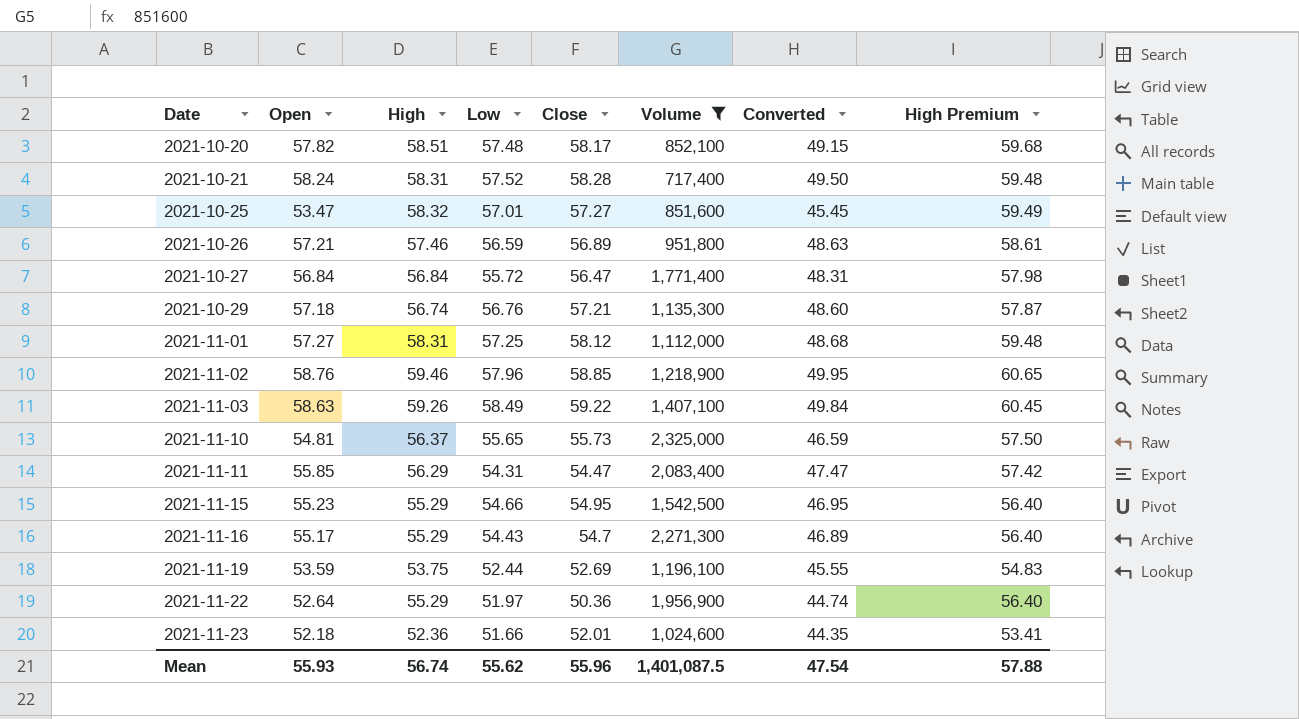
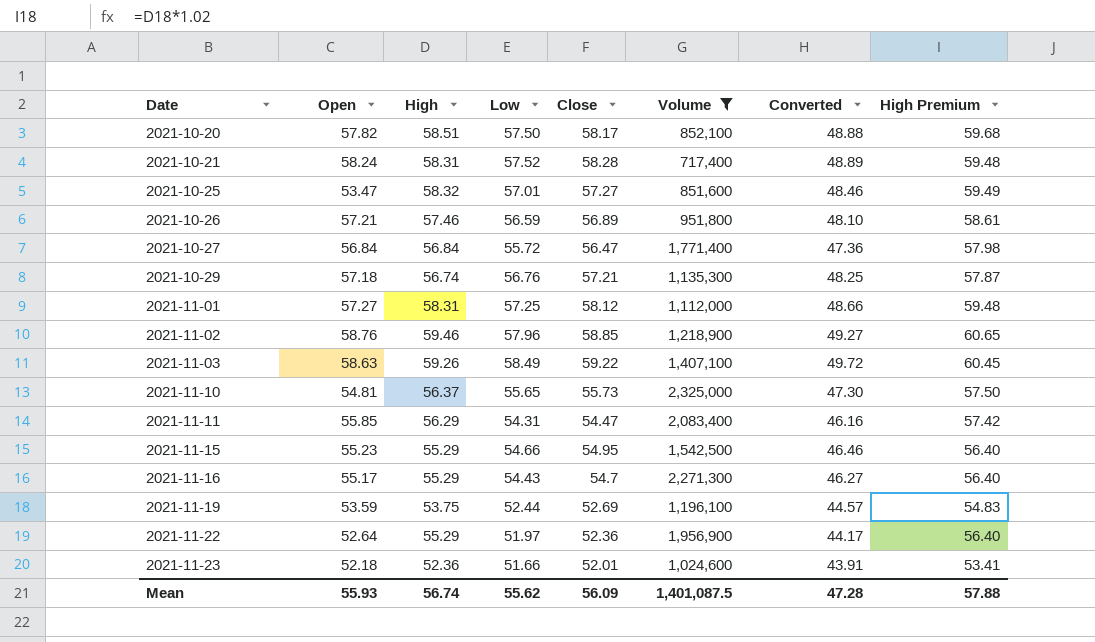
column Converted | formula: [Open] * 0.85 -> [Low] * 0.85
2021-10-20 | Low: 57.48 -> 57.50
2021-11-22 | Close: 50.36 -> 52.36
Mean | Close: 55.96 -> 56.09
Mean | Converted: 47.54 -> 47.28

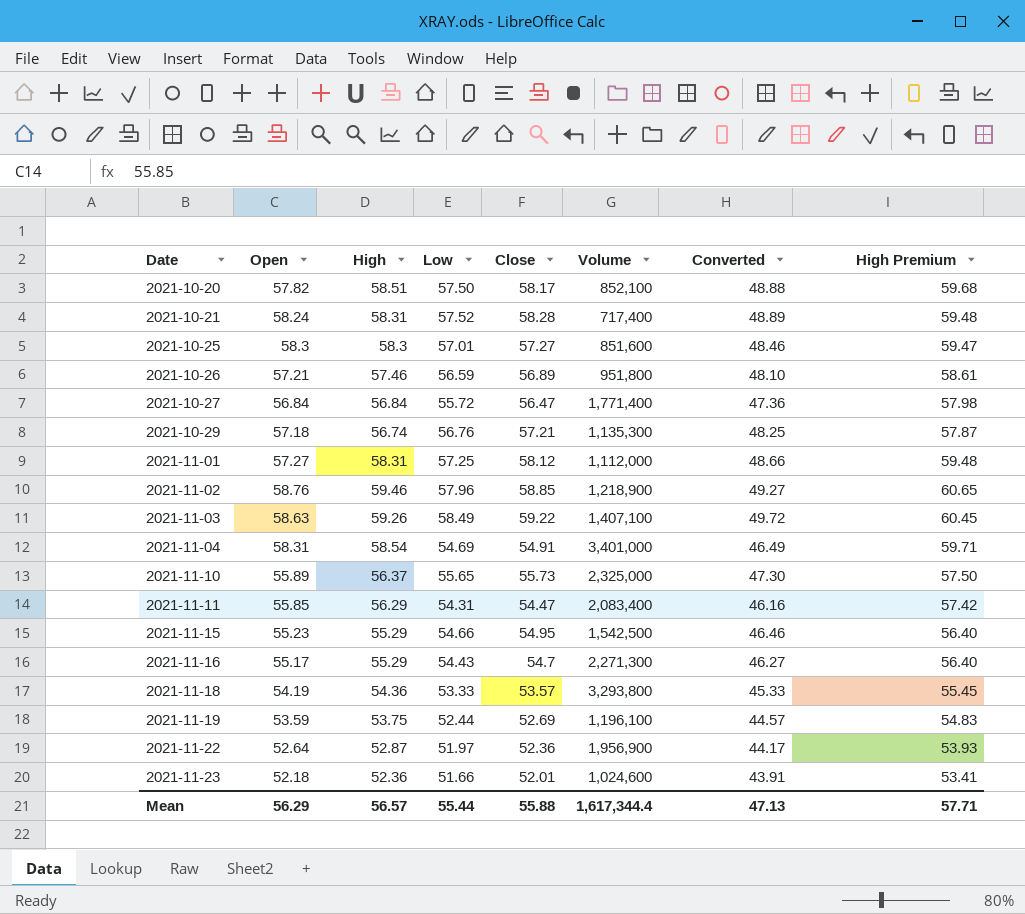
filter: Volume <= 2,325,000 -> none
2021-10-25 | Open: 53.47 -> 58.3
2021-10-25 | High: 58.32 -> 58.3
2021-10-25 | High Premium: 59.49 -> 59.47
2021-11-10 | Open: 54.81 -> 55.89
2021-11-22 | High: 55.29 -> 52.87
2021-11-22 | High Premium: 56.40 -> 53.93
Mean | Open: 55.93 -> 56.29
Mean | High: 56.74 -> 56.57
Mean | Low: 55.62 -> 55.44
Mean | Close: 56.09 -> 55.88
Mean | Volume: 1,401,087.5 -> 1,617,344.4
Mean | Converted: 47.28 -> 47.13
Mean | High Premium: 57.88 -> 57.71

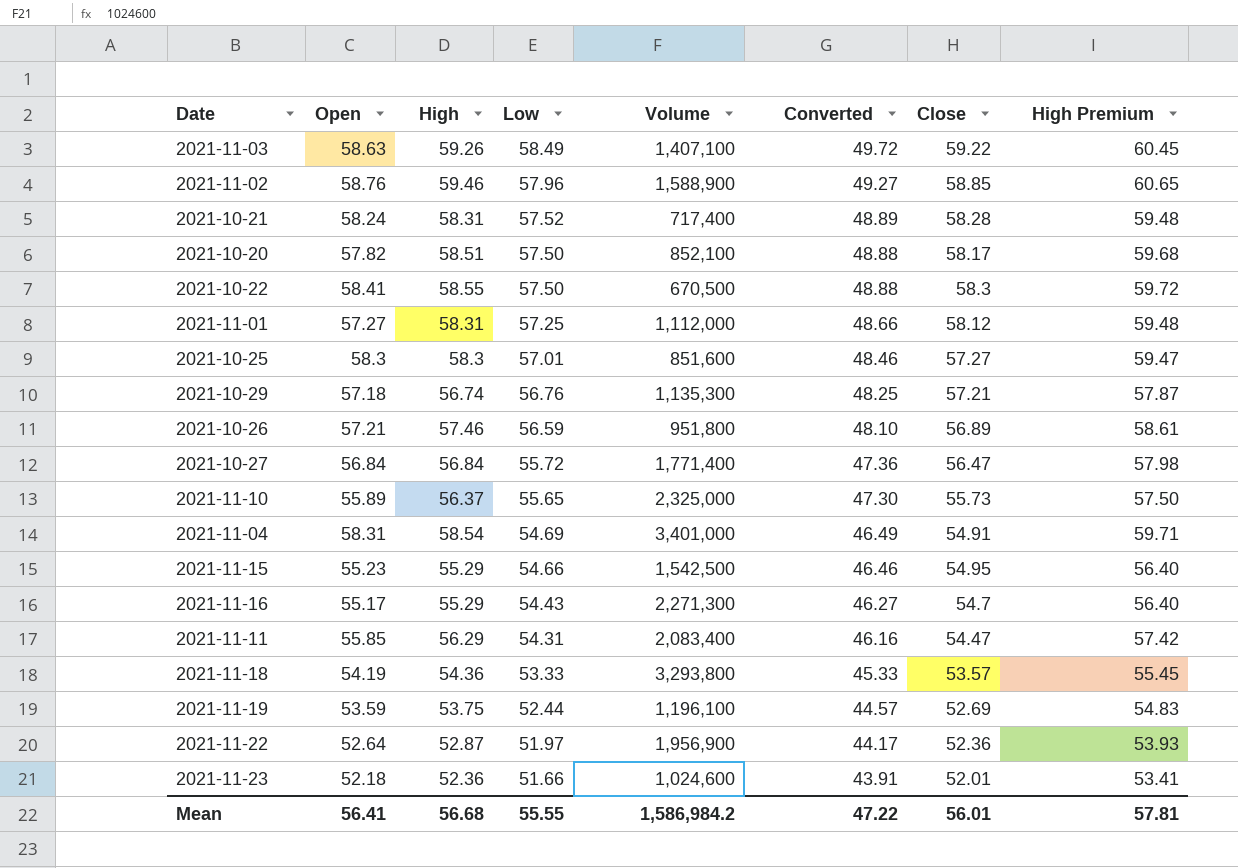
row order: Date ascending -> Low descending
column Close | position: 5 -> 7
2021-11-02 | Volume: 1,218,900 -> 1,588,900
row 2021-10-22: none -> 58.41 | 58.55 | 57.50 | 670,500 | 48.88 | 58.3 | 59.72
Mean | Open: 56.29 -> 56.41
Mean | High: 56.57 -> 56.68
Mean | Low: 55.44 -> 55.55
Mean | Volume: 1,617,344.4 -> 1,586,984.2
Mean | Converted: 47.13 -> 47.22
Mean | Close: 55.88 -> 56.01
Mean | High Premium: 57.71 -> 57.81

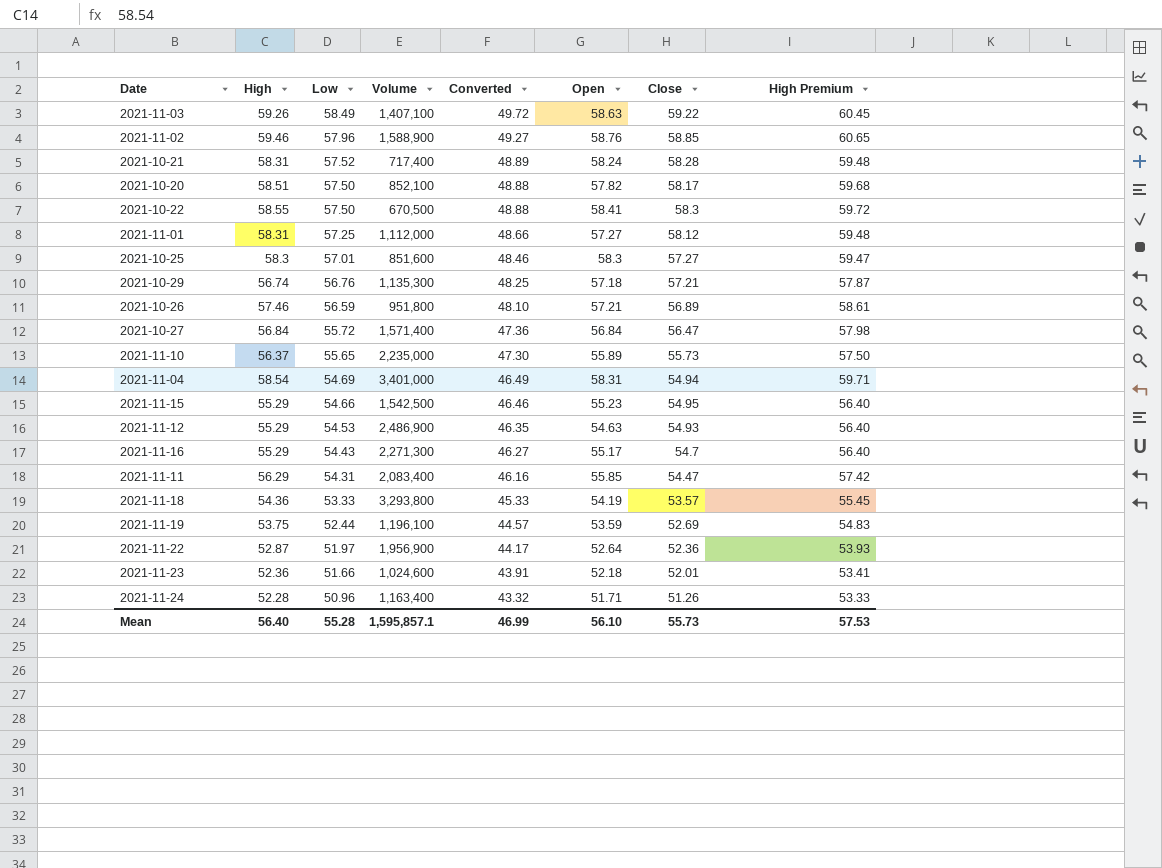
column Open | position: 2 -> 6
2021-10-27 | Volume: 1,771,400 -> 1,571,400
2021-11-10 | Volume: 2,325,000 -> 2,235,000
2021-11-04 | Close: 54.91 -> 54.94
row 2021-11-12: none -> 55.29 | 54.53 | 2,486,900 | 46.35 | 54.63 | 54.93 | 56.40
row 2021-11-24: none -> 52.28 | 50.96 | 1,163,400 | 43.32 | 51.71 | 51.26 | 53.33
Mean | High: 56.68 -> 56.40
Mean | Low: 55.55 -> 55.28
Mean | Volume: 1,586,984.2 -> 1,595,857.1
Mean | Converted: 47.22 -> 46.99
Mean | Open: 56.41 -> 56.10
Mean | Close: 56.01 -> 55.73
Mean | High Premium: 57.81 -> 57.53

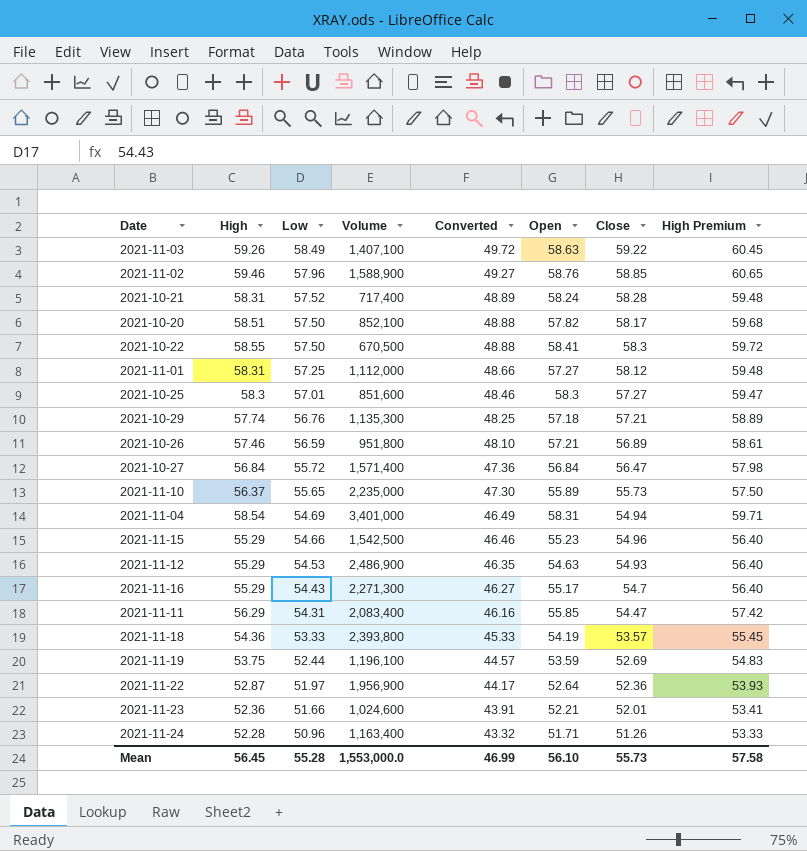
2021-10-29 | High: 56.74 -> 57.74
2021-10-29 | High Premium: 57.87 -> 58.89
2021-11-15 | Close: 54.95 -> 54.96
2021-11-18 | Volume: 3,293,800 -> 2,393,800
2021-11-23 | Open: 52.18 -> 52.21
Mean | High: 56.40 -> 56.45
Mean | Volume: 1,595,857.1 -> 1,553,000.0
Mean | High Premium: 57.53 -> 57.58

